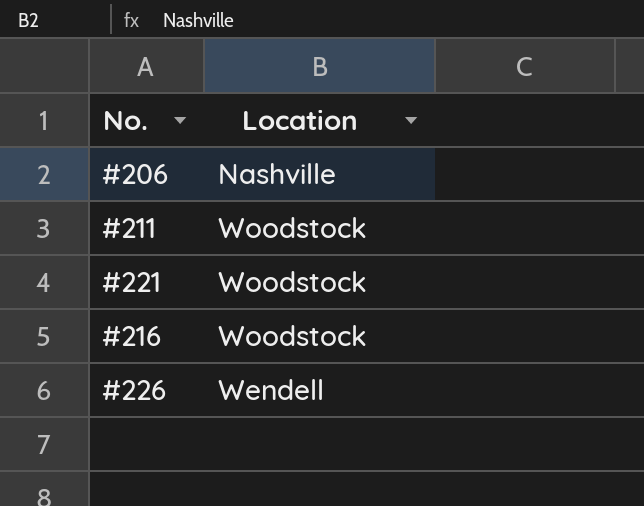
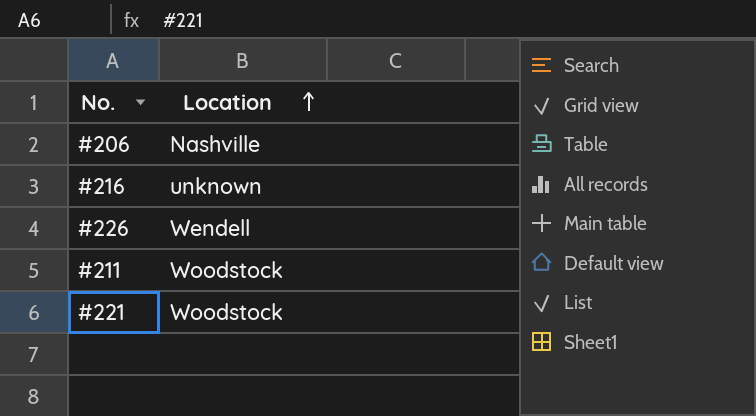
row order: none -> Location ascending
#216 | Location: Woodstock -> unknown

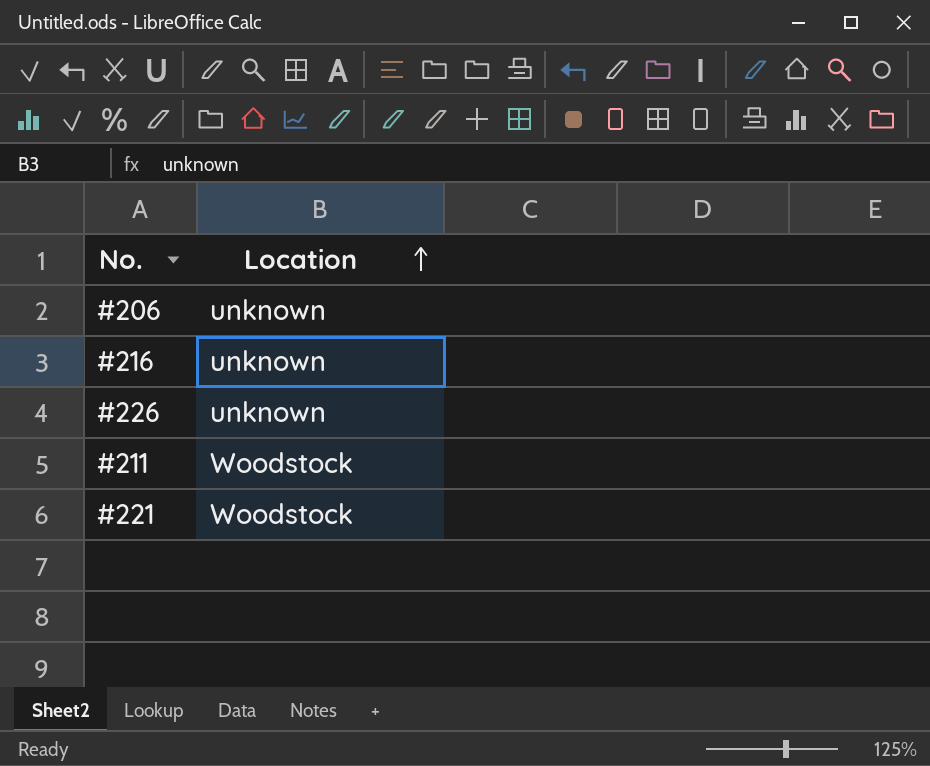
#206 | Location: Nashville -> unknown
#226 | Location: Wendell -> unknown

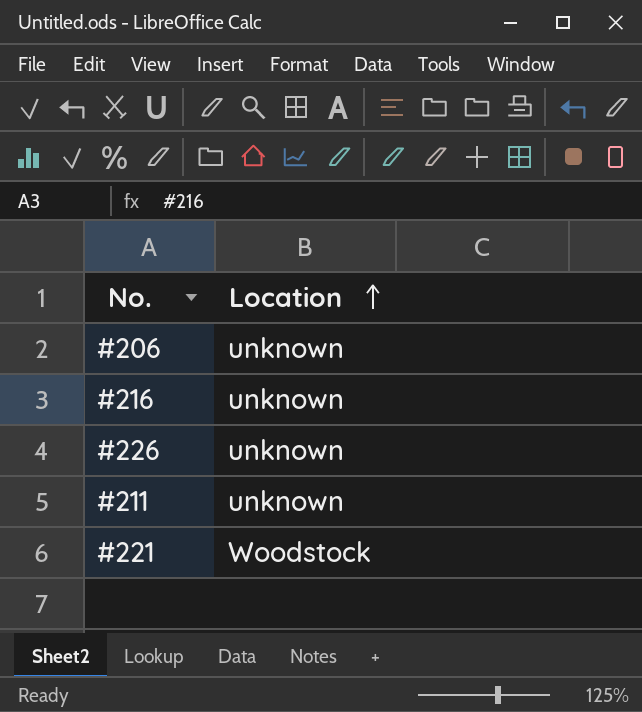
#211 | Location: Woodstock -> unknown

